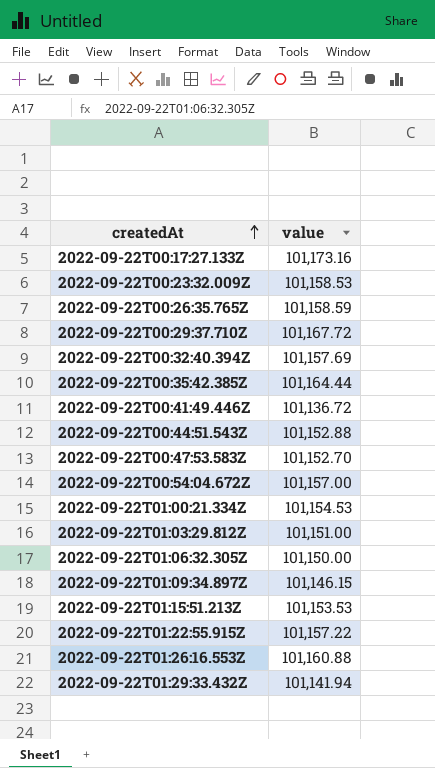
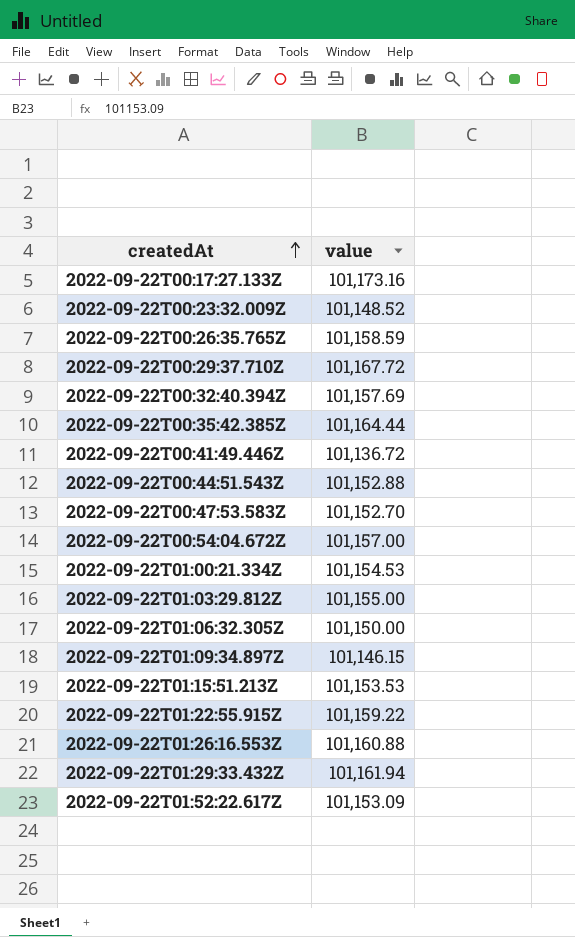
2022-09-22T00:23:32.009Z | value: 101,158.53 -> 101,148.52
2022-09-22T01:03:29.812Z | value: 101,151.00 -> 101,155.00
2022-09-22T01:22:55.915Z | value: 101,157.22 -> 101,159.22
2022-09-22T01:29:33.432Z | value: 101,141.94 -> 101,161.94
row 2022-09-22T01:52:22.617Z: none -> 101,153.09

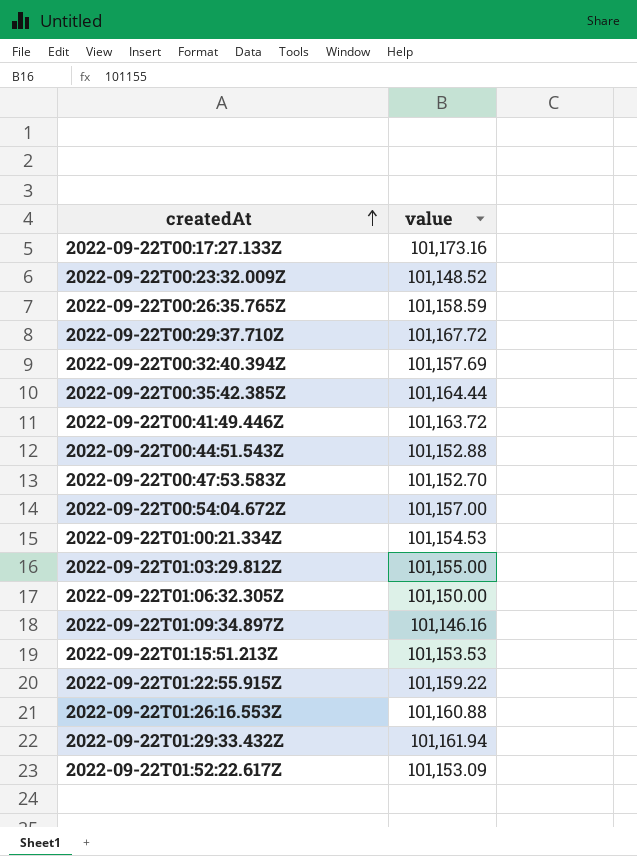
2022-09-22T00:41:49.446Z | value: 101,136.72 -> 101,163.72
2022-09-22T01:09:34.897Z | value: 101,146.15 -> 101,146.16

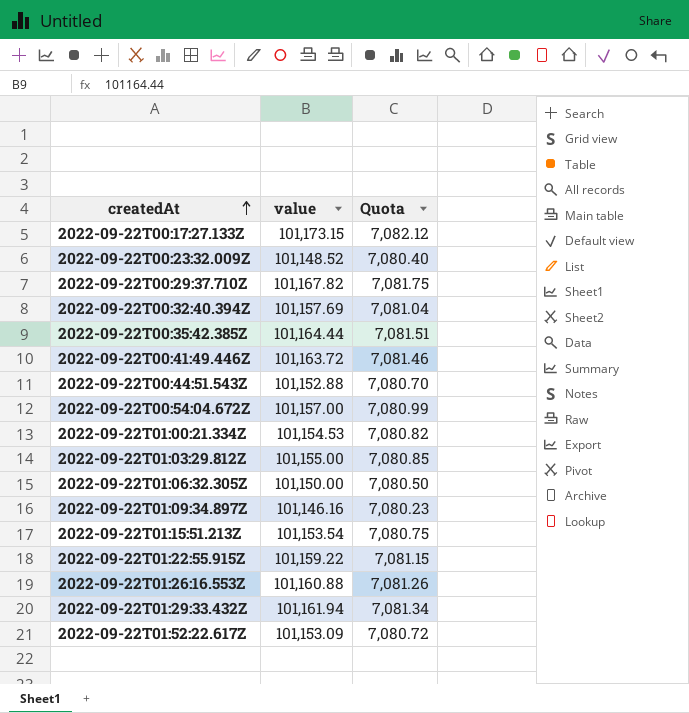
column Quota | formula: none -> [value] * 0.07
row 2022-09-22T00:26:35.765Z: 101,158.59 -> none
row 2022-09-22T00:47:53.583Z: 101,152.70 -> none
2022-09-22T00:17:27.133Z | value: 101,173.16 -> 101,173.15
2022-09-22T00:29:37.710Z | value: 101,167.72 -> 101,167.82
2022-09-22T01:15:51.213Z | value: 101,153.53 -> 101,153.54

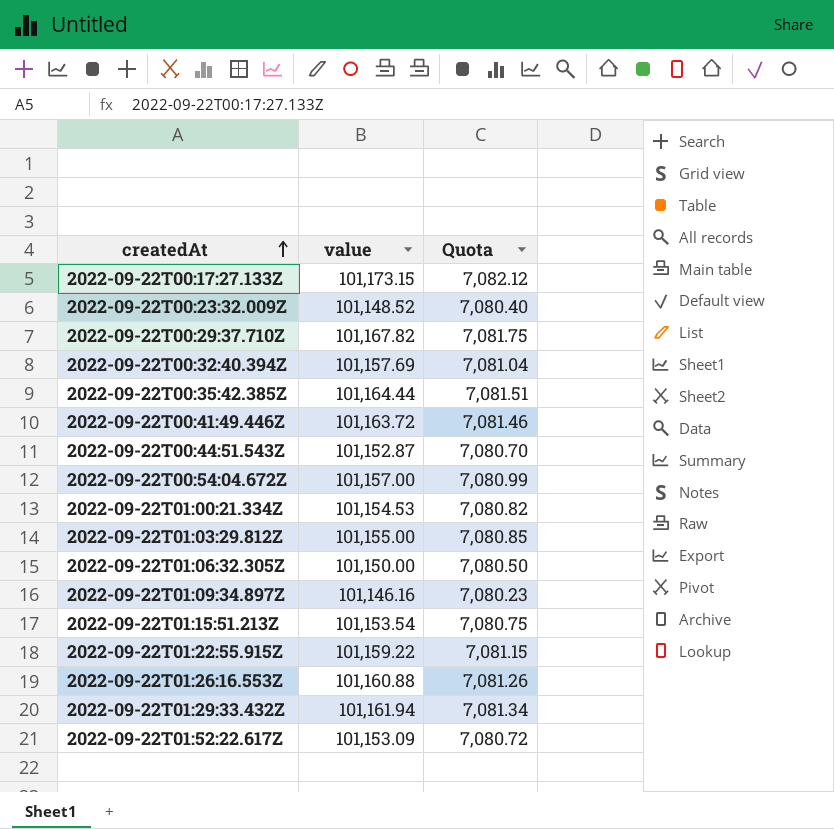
2022-09-22T00:44:51.543Z | value: 101,152.88 -> 101,152.87

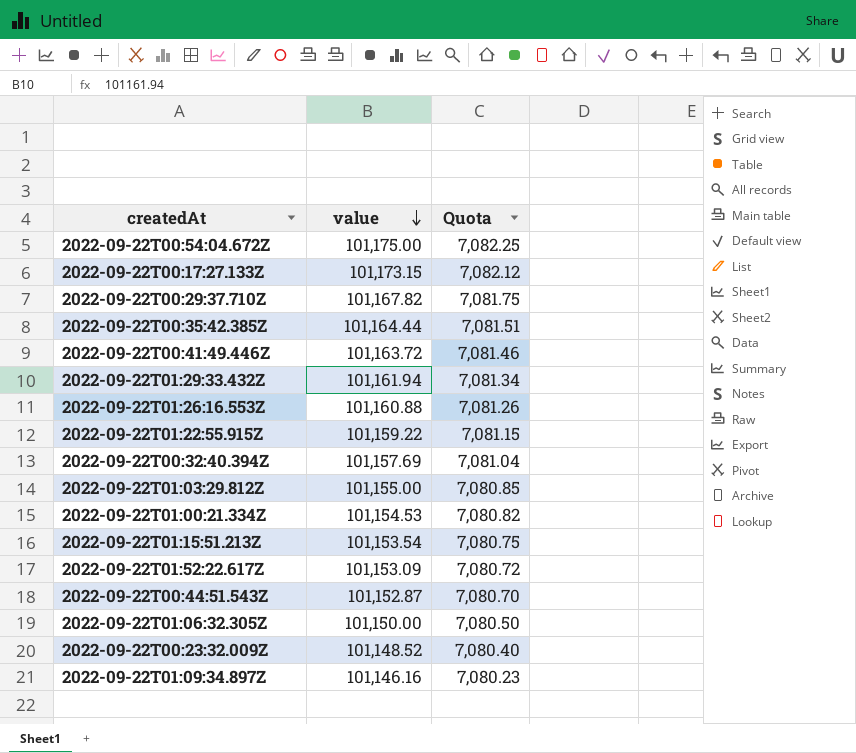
row order: createdAt ascending -> value descending
2022-09-22T00:54:04.672Z | value: 101,157.00 -> 101,175.00
2022-09-22T00:54:04.672Z | Quota: 7,080.99 -> 7,082.25

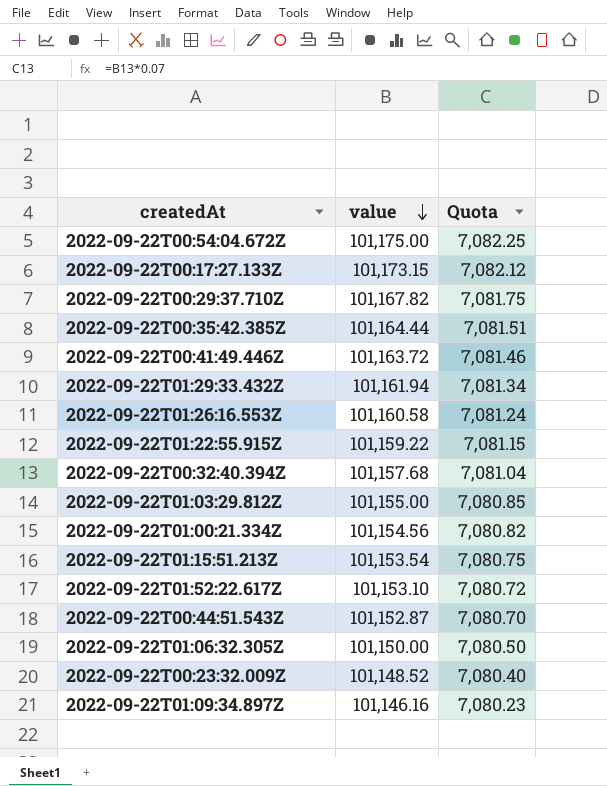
2022-09-22T01:26:16.553Z | value: 101,160.88 -> 101,160.58
2022-09-22T01:26:16.553Z | Quota: 7,081.26 -> 7,081.24
2022-09-22T00:32:40.394Z | value: 101,157.69 -> 101,157.68
2022-09-22T01:00:21.334Z | value: 101,154.53 -> 101,154.56
2022-09-22T01:52:22.617Z | value: 101,153.09 -> 101,153.10

